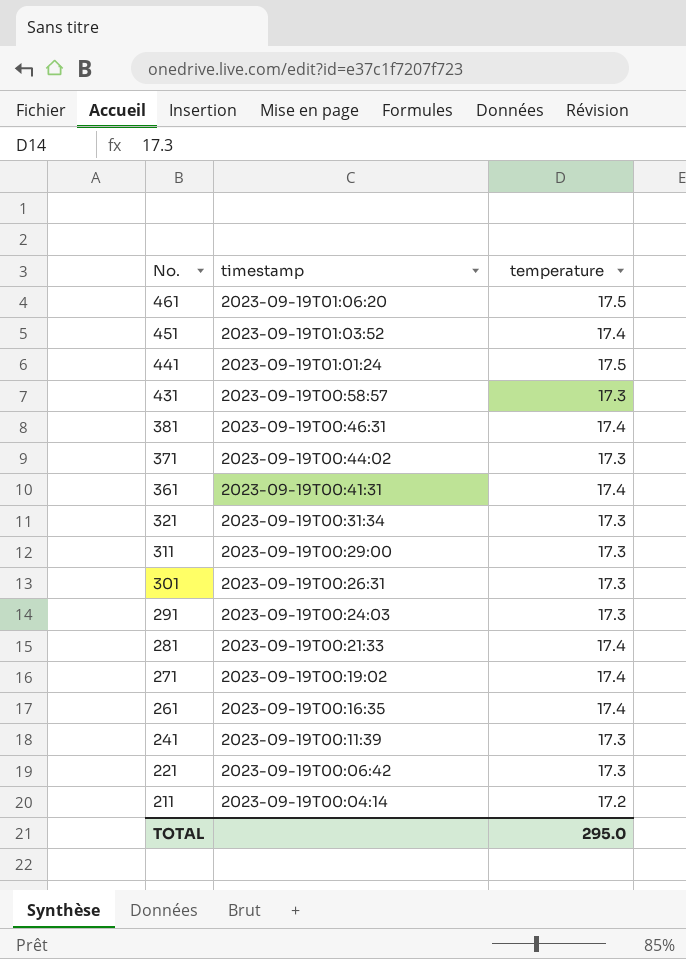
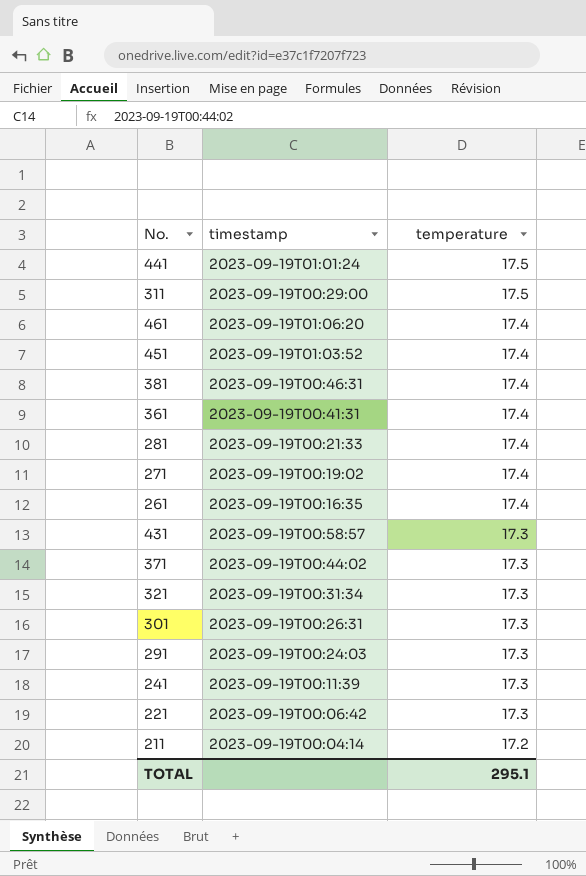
row order: No. descending -> temperature descending
311 | temperature: 17.3 -> 17.5
461 | temperature: 17.5 -> 17.4
TOTAL | temperature: 295.0 -> 295.1

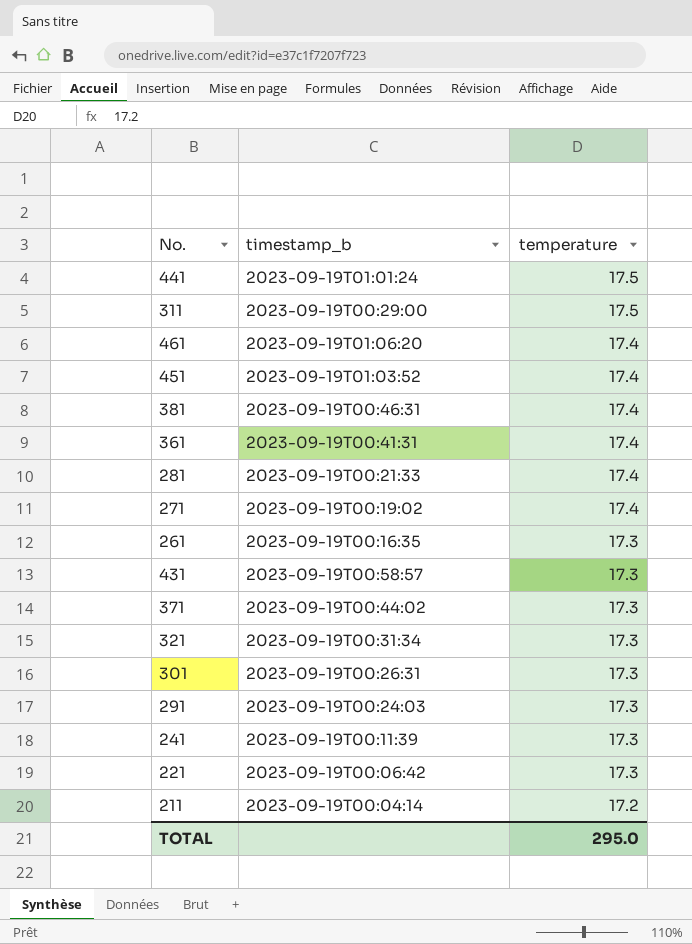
column name: timestamp -> timestamp_b
261 | temperature: 17.4 -> 17.3
TOTAL | temperature: 295.1 -> 295.0

